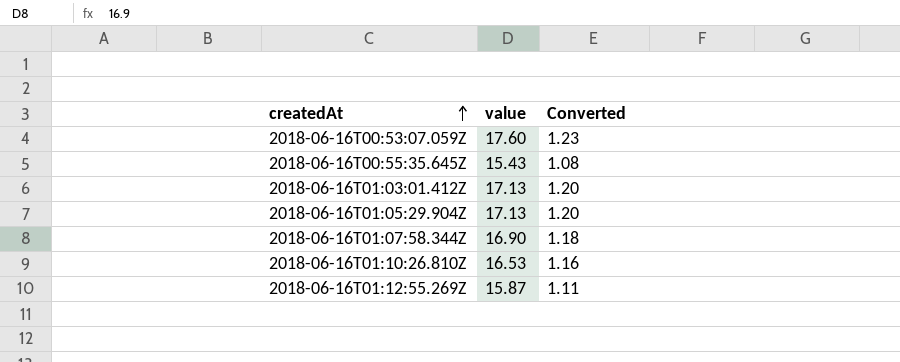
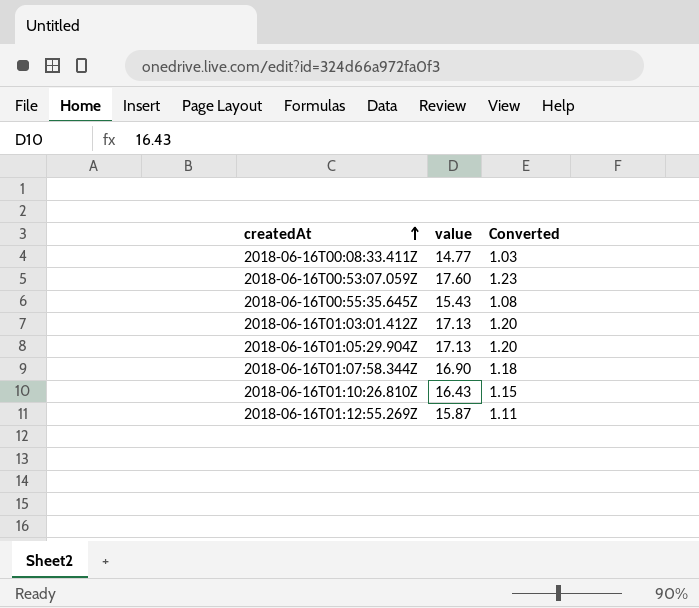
row 2018-06-16T00:08:33.411Z: none -> 14.77 | 1.03
2018-06-16T01:10:26.810Z | value: 16.53 -> 16.43
2018-06-16T01:10:26.810Z | Converted: 1.16 -> 1.15

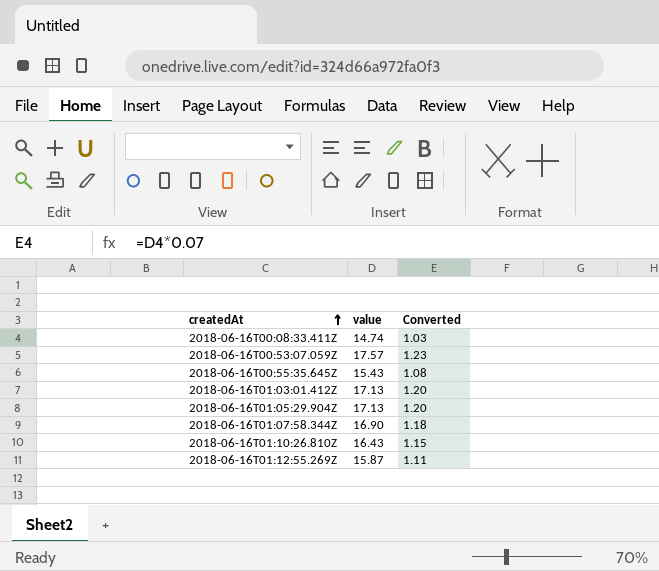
2018-06-16T00:08:33.411Z | value: 14.77 -> 14.74
2018-06-16T00:53:07.059Z | value: 17.60 -> 17.57

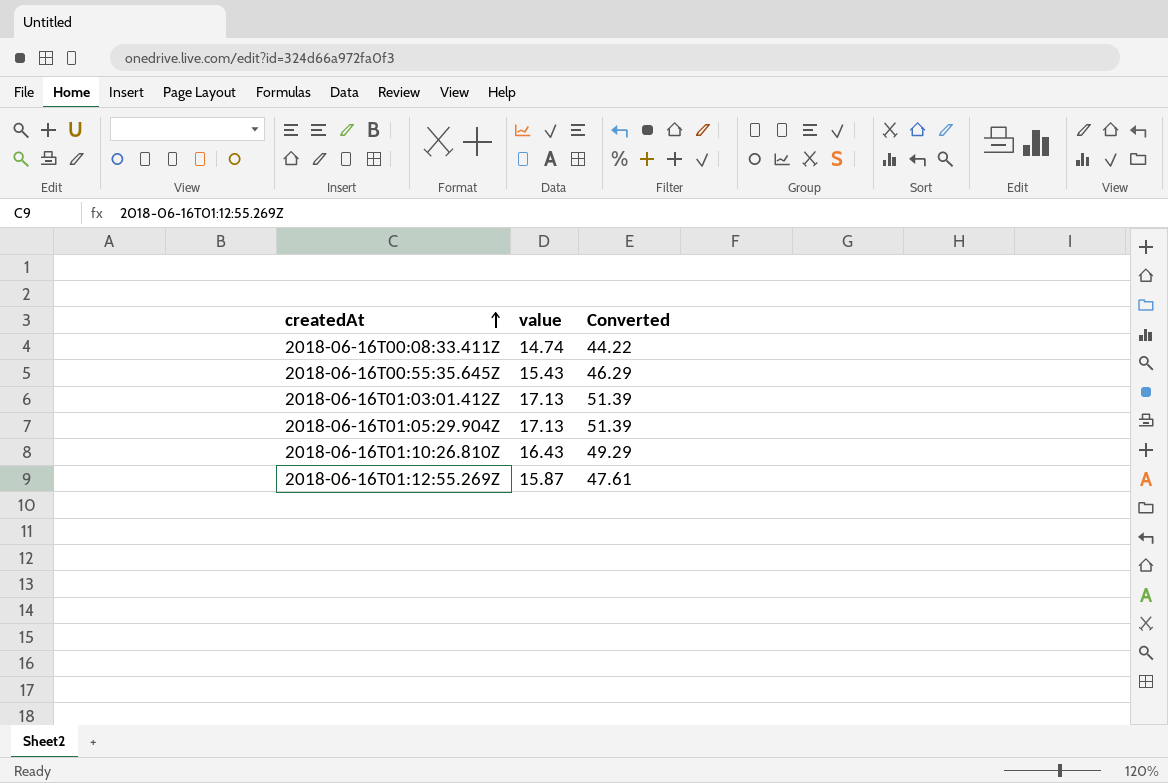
column Converted | formula: [value] * 0.07 -> [value] * 3
row 2018-06-16T00:53:07.059Z: 17.57 | 1.23 -> none
row 2018-06-16T01:07:58.344Z: 16.90 | 1.18 -> none

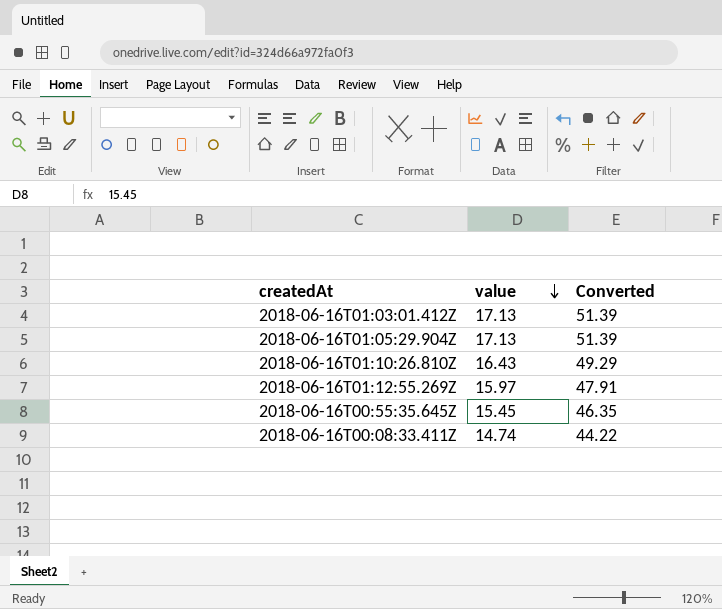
row order: createdAt ascending -> value descending
2018-06-16T01:12:55.269Z | value: 15.87 -> 15.97
2018-06-16T01:12:55.269Z | Converted: 47.61 -> 47.91
2018-06-16T00:55:35.645Z | value: 15.43 -> 15.45
2018-06-16T00:55:35.645Z | Converted: 46.29 -> 46.35

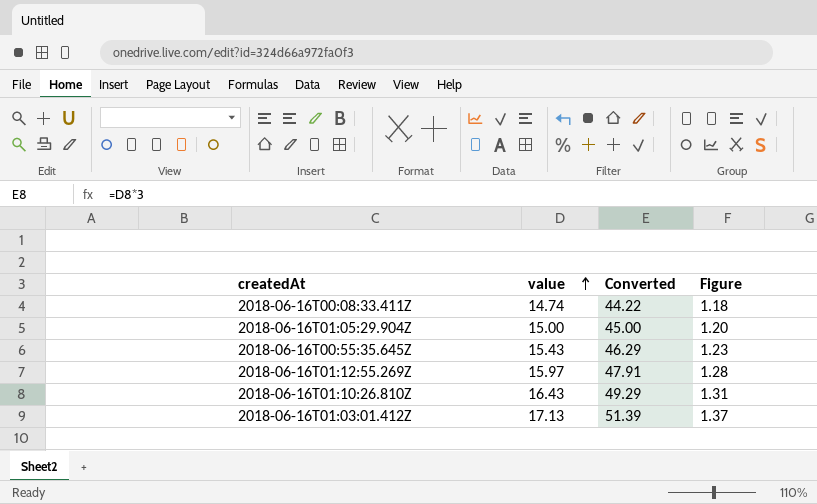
row order: value descending -> value ascending
column Figure | formula: none -> [value] * 0.08
2018-06-16T01:05:29.904Z | value: 17.13 -> 15.00
2018-06-16T01:05:29.904Z | Converted: 51.39 -> 45.00
2018-06-16T00:55:35.645Z | value: 15.45 -> 15.43
2018-06-16T00:55:35.645Z | Converted: 46.35 -> 46.29

